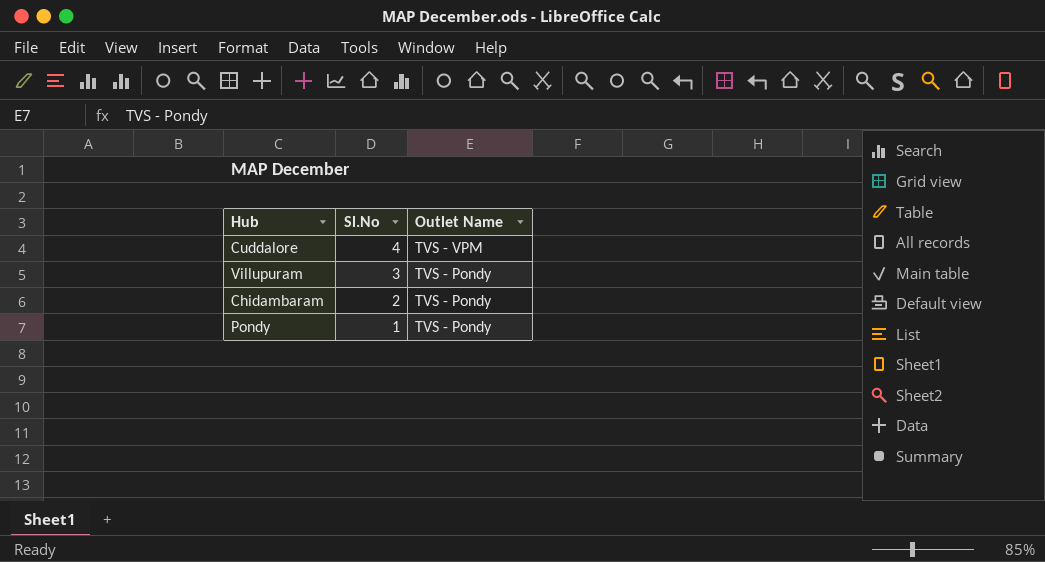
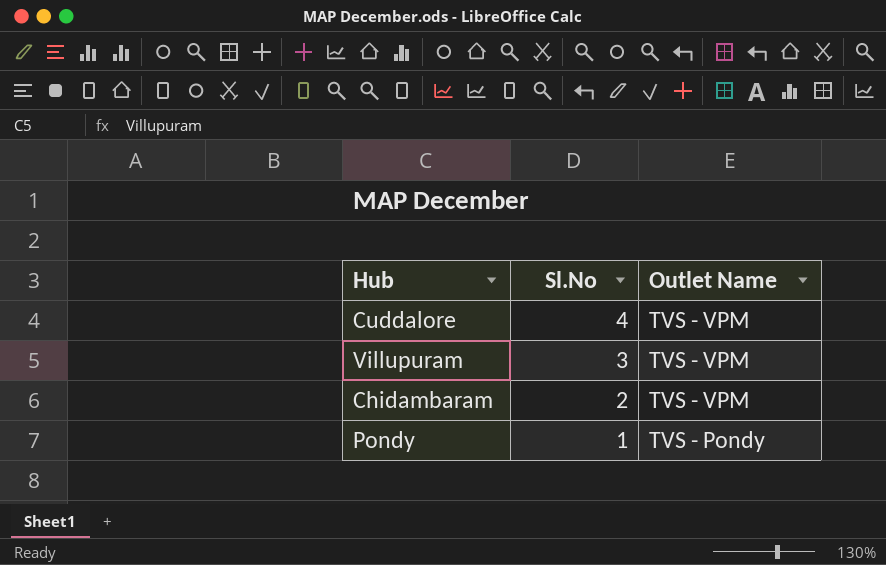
Villupuram | Outlet Name: TVS - Pondy -> TVS - VPM
Chidambaram | Outlet Name: TVS - Pondy -> TVS - VPM

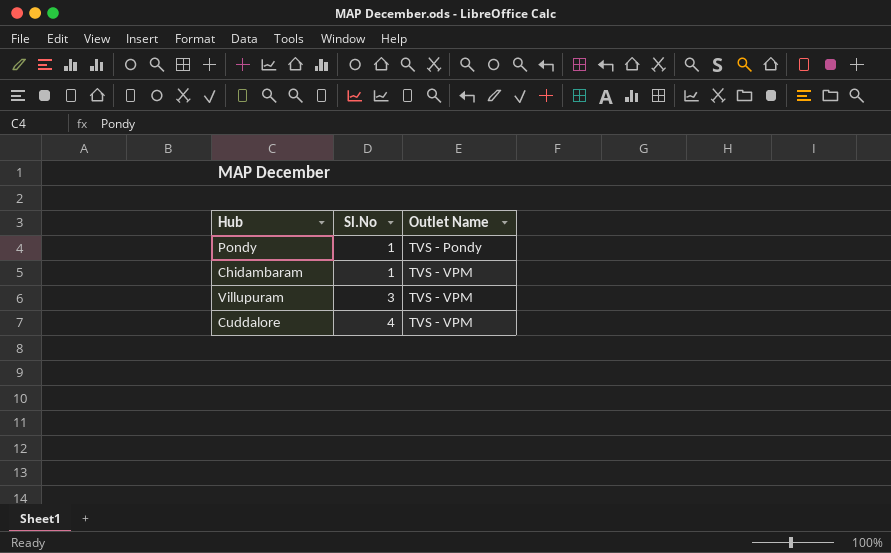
row order: Sl.No descending -> Sl.No ascending
Chidambaram | Sl.No: 2 -> 1

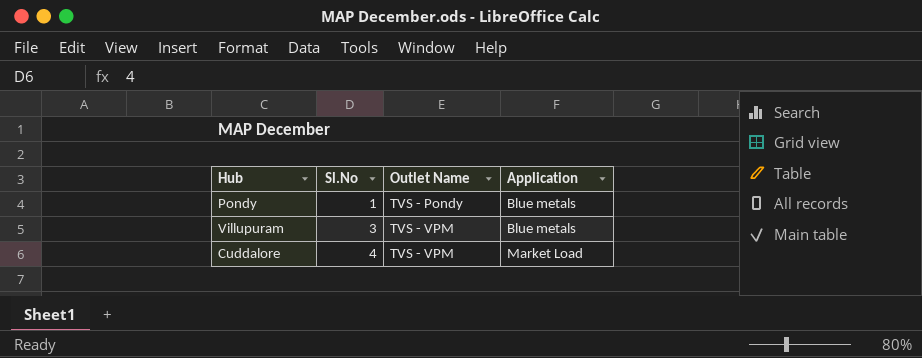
column Application | position: none -> 4
row Chidambaram: 1 | TVS - VPM -> none

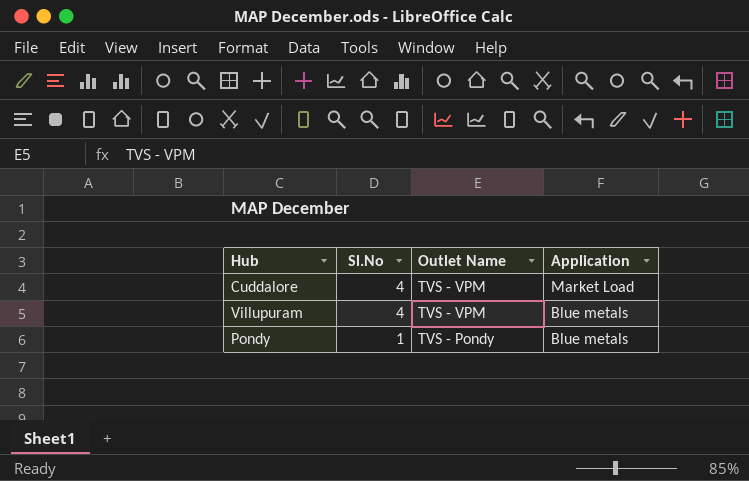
row order: Sl.No ascending -> Sl.No descending
Villupuram | Sl.No: 3 -> 4

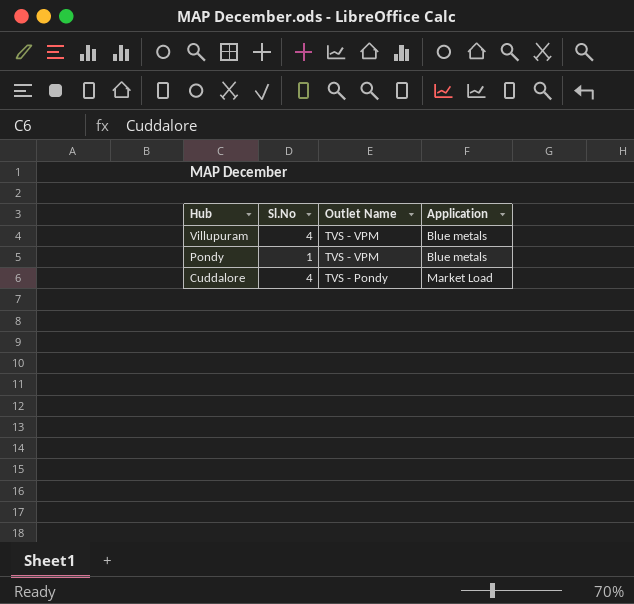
row order: Sl.No descending -> Hub descending
Pondy | Outlet Name: TVS - Pondy -> TVS - VPM
Cuddalore | Outlet Name: TVS - VPM -> TVS - Pondy

